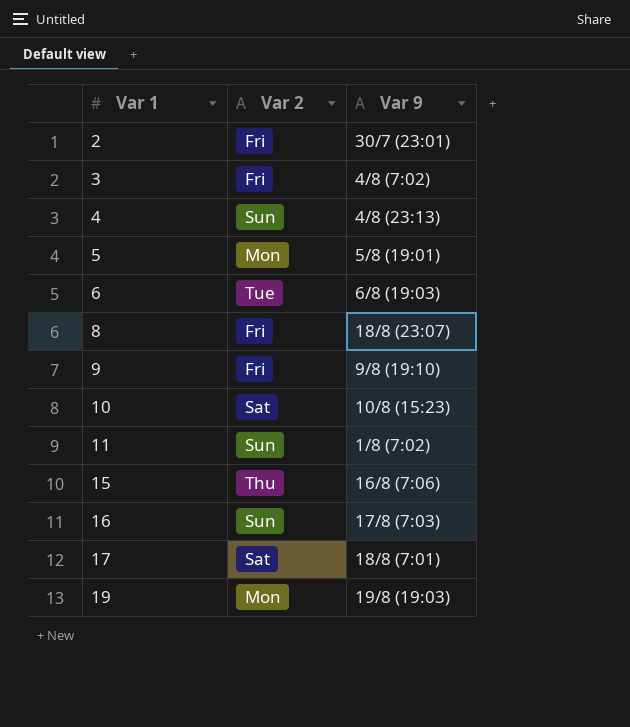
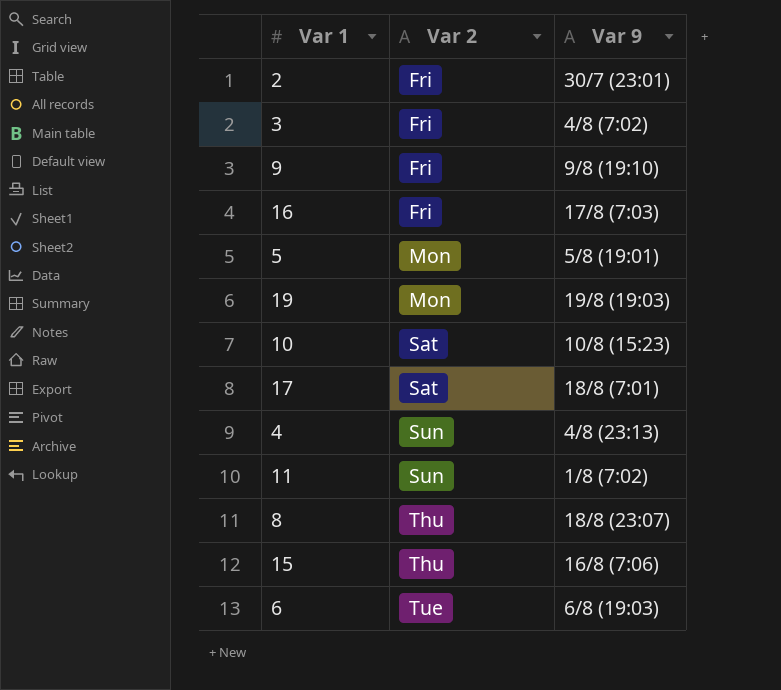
row order: Var 1 ascending -> Var 2 ascending
16 | Var 2: Sun -> Fri
8 | Var 2: Fri -> Thu

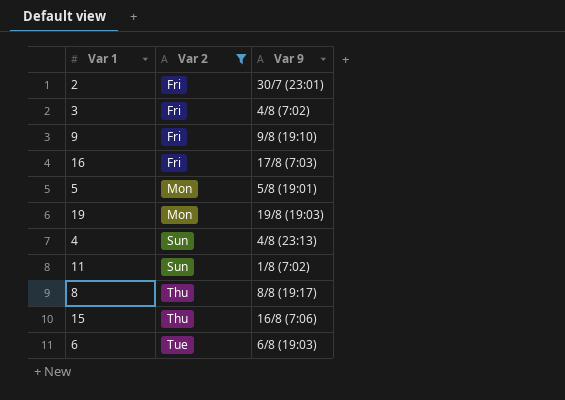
filter: none -> Var 2 != Sat
8 | Var 9: 18/8 (23:07) -> 8/8 (19:17)

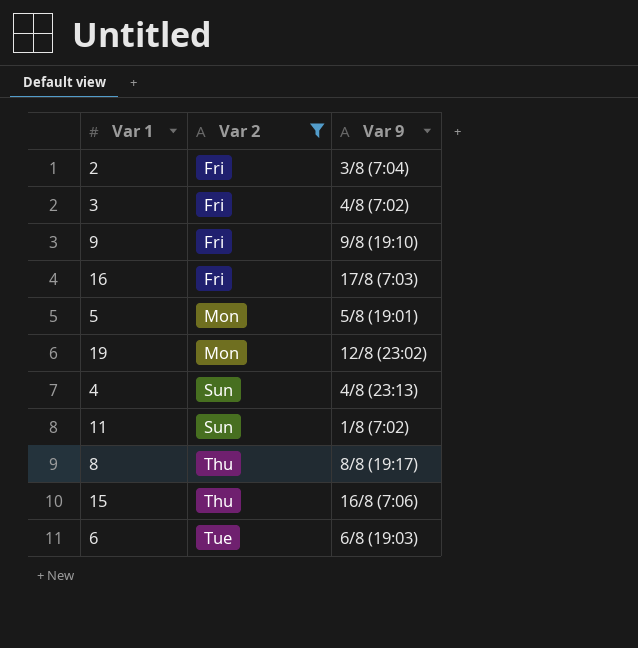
2 | Var 9: 30/7 (23:01) -> 3/8 (7:04)
19 | Var 9: 19/8 (19:03) -> 12/8 (23:02)

